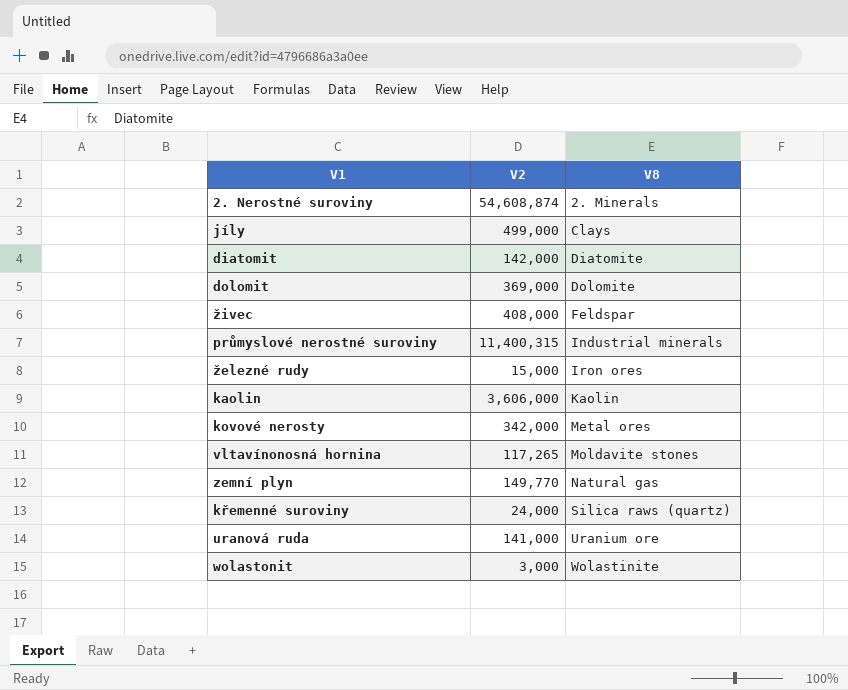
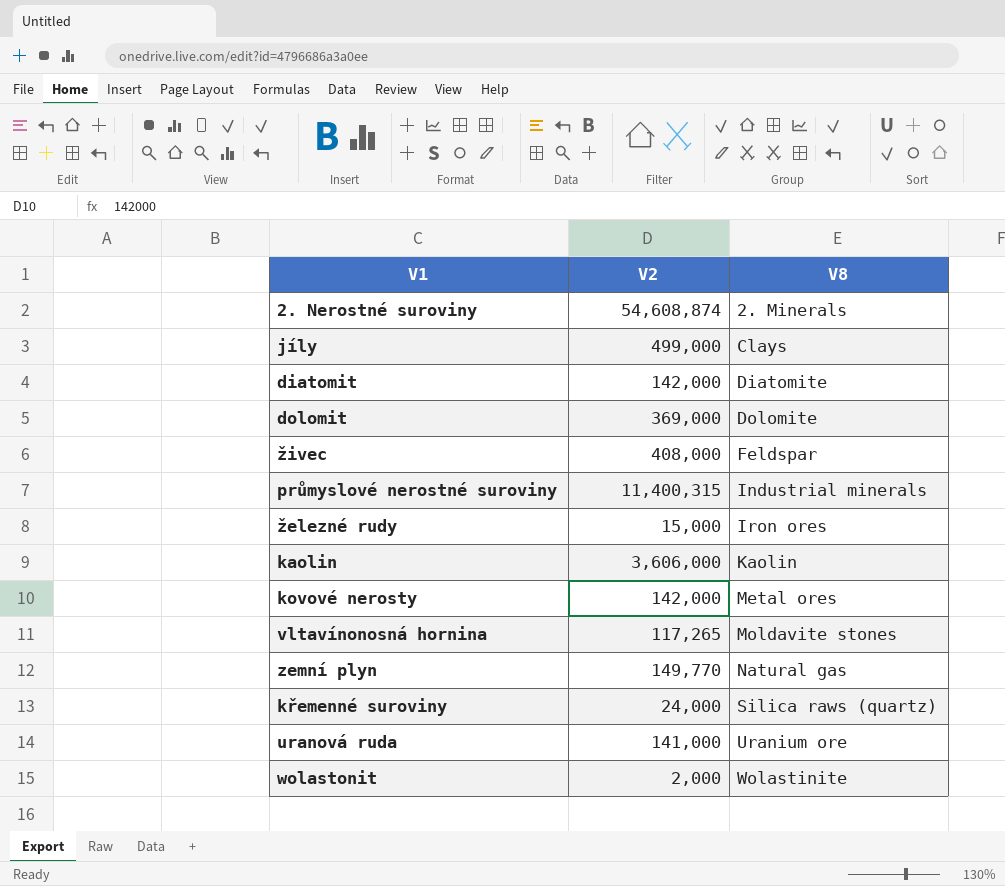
kovové nerosty | V2: 342,000 -> 142,000
wolastonit | V2: 3,000 -> 2,000

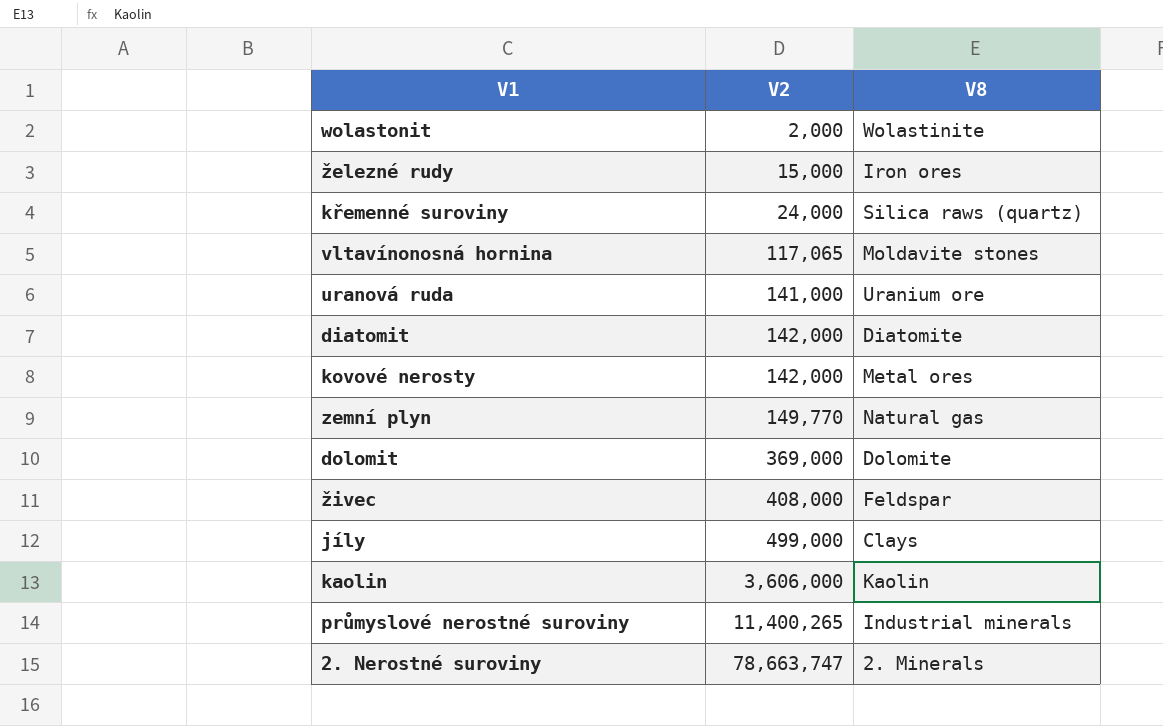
row order: V8 ascending -> V2 ascending
vltavínonosná hornina | V2: 117,265 -> 117,065
průmyslové nerostné suroviny | V2: 11,400,315 -> 11,400,265
2. Nerostné suroviny | V2: 54,608,874 -> 78,663,747

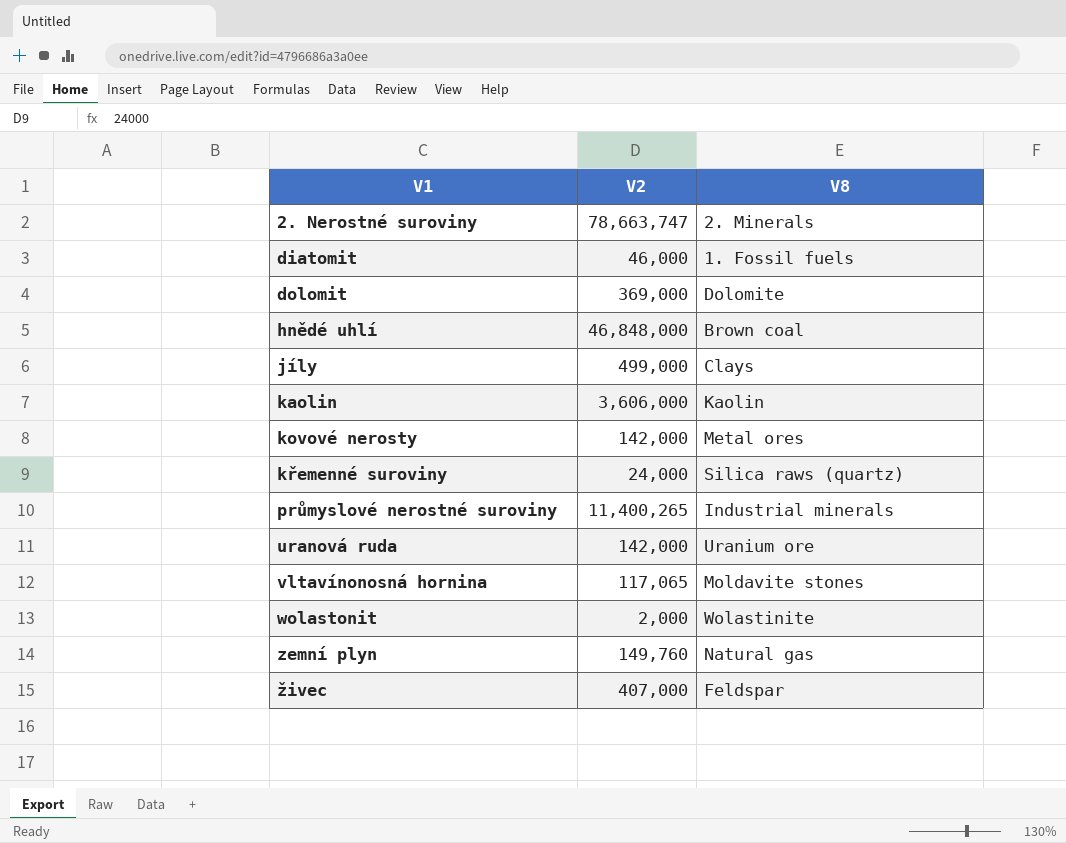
row order: V2 ascending -> V1 ascending
row železné rudy: 15,000 | Iron ores -> none
diatomit | V2: 142,000 -> 46,000
diatomit | V8: Diatomite -> 1. Fossil fuels
row hnědé uhlí: none -> 46,848,000 | Brown coal
uranová ruda | V2: 141,000 -> 142,000
zemní plyn | V2: 149,770 -> 149,760
živec | V2: 408,000 -> 407,000

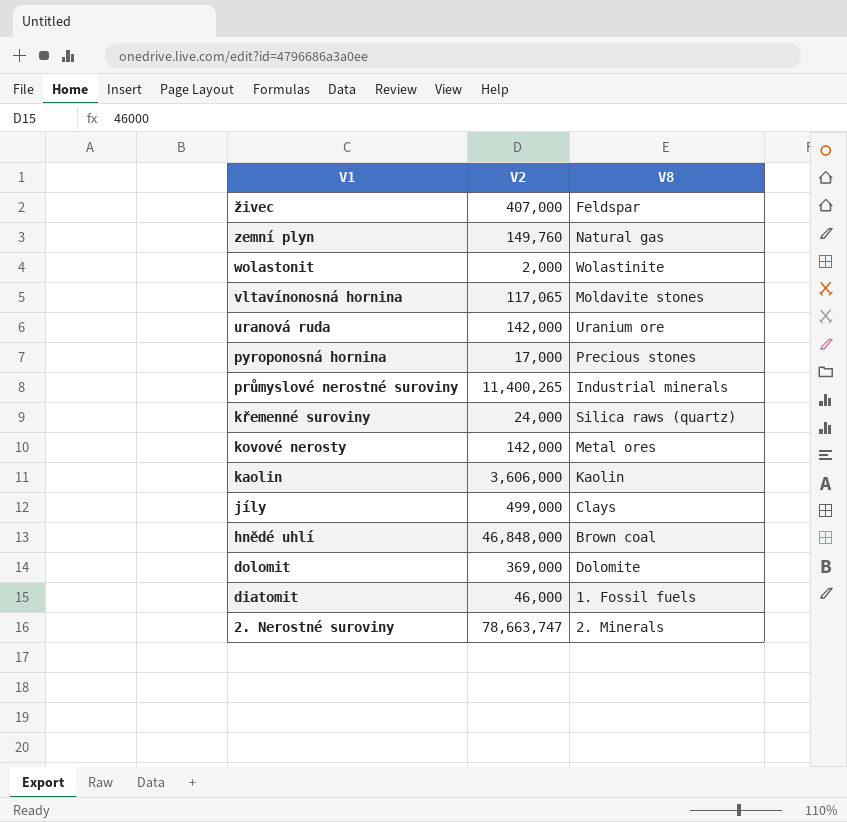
row order: V1 ascending -> V1 descending
row pyroponosná hornina: none -> 17,000 | Precious stones

